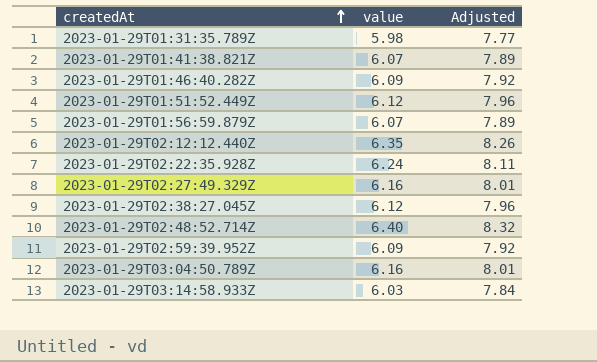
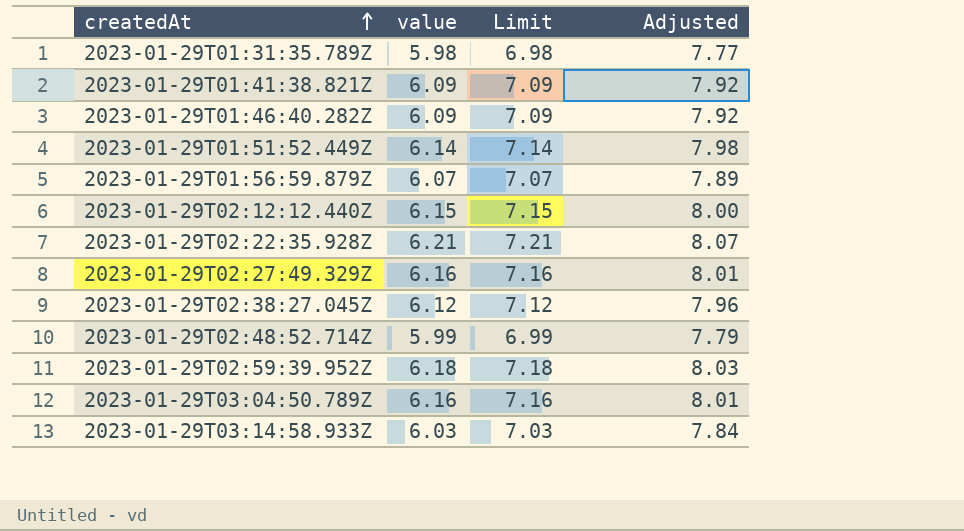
column Limit | formula: none -> [value] + 1
2023-01-29T01:41:38.821Z | value: 6.07 -> 6.09
2023-01-29T01:41:38.821Z | Adjusted: 7.89 -> 7.92
2023-01-29T01:51:52.449Z | value: 6.12 -> 6.14
2023-01-29T01:51:52.449Z | Adjusted: 7.96 -> 7.98
2023-01-29T02:12:12.440Z | value: 6.35 -> 6.15
2023-01-29T02:12:12.440Z | Adjusted: 8.26 -> 8.00
2023-01-29T02:22:35.928Z | value: 6.24 -> 6.21
2023-01-29T02:22:35.928Z | Adjusted: 8.11 -> 8.07
2023-01-29T02:48:52.714Z | value: 6.40 -> 5.99
2023-01-29T02:48:52.714Z | Adjusted: 8.32 -> 7.79
2023-01-29T02:59:39.952Z | value: 6.09 -> 6.18
2023-01-29T02:59:39.952Z | Adjusted: 7.92 -> 8.03

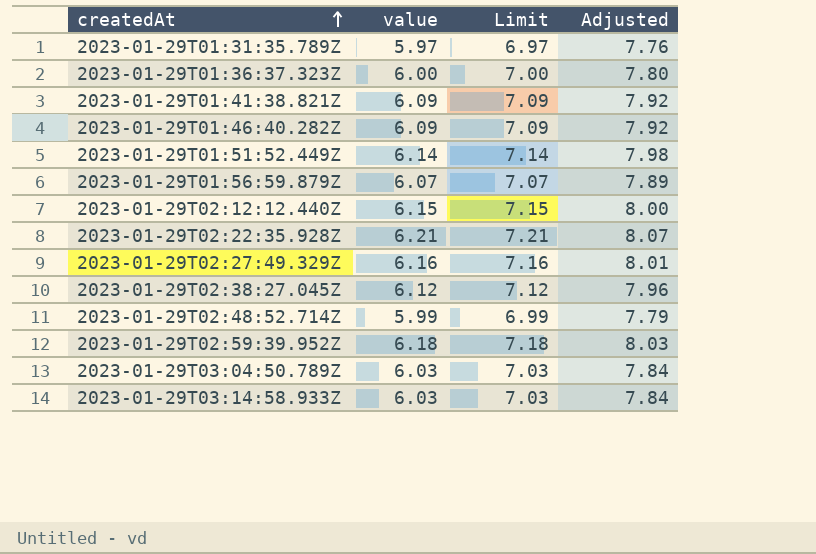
2023-01-29T01:31:35.789Z | value: 5.98 -> 5.97
2023-01-29T01:31:35.789Z | Limit: 6.98 -> 6.97
2023-01-29T01:31:35.789Z | Adjusted: 7.77 -> 7.76
row 2023-01-29T01:36:37.323Z: none -> 6.00 | 7.00 | 7.80
2023-01-29T03:04:50.789Z | value: 6.16 -> 6.03
2023-01-29T03:04:50.789Z | Limit: 7.16 -> 7.03
2023-01-29T03:04:50.789Z | Adjusted: 8.01 -> 7.84

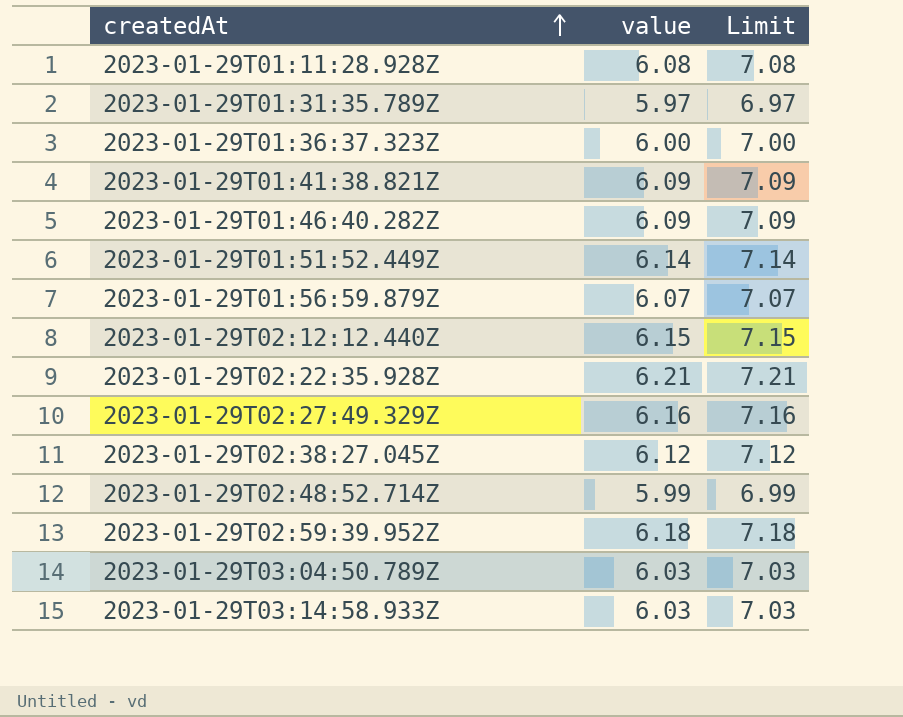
column Adjusted | formula: [value] * 1.3 -> none
row 2023-01-29T01:11:28.928Z: none -> 6.08 | 7.08

